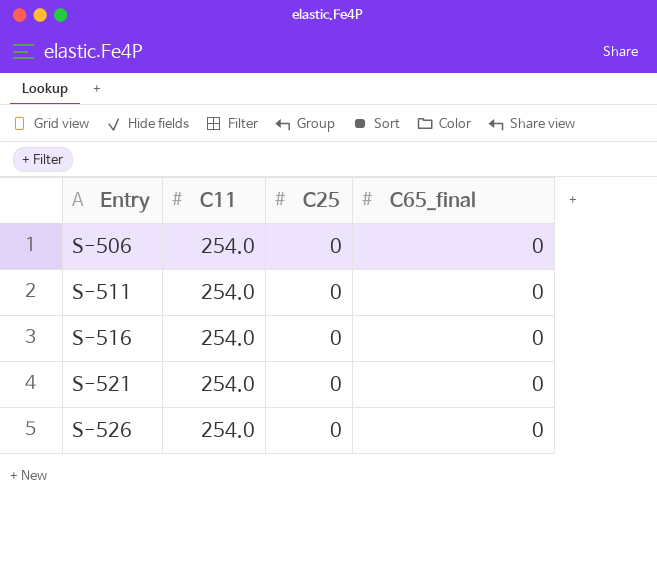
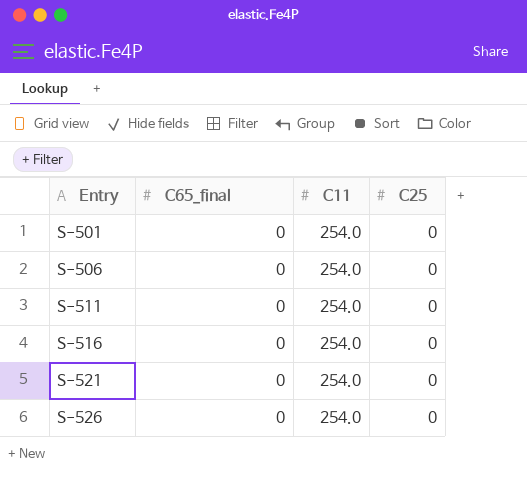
column C65_final | position: 4 -> 2
row S-501: none -> 0 | 254.0 | 0

